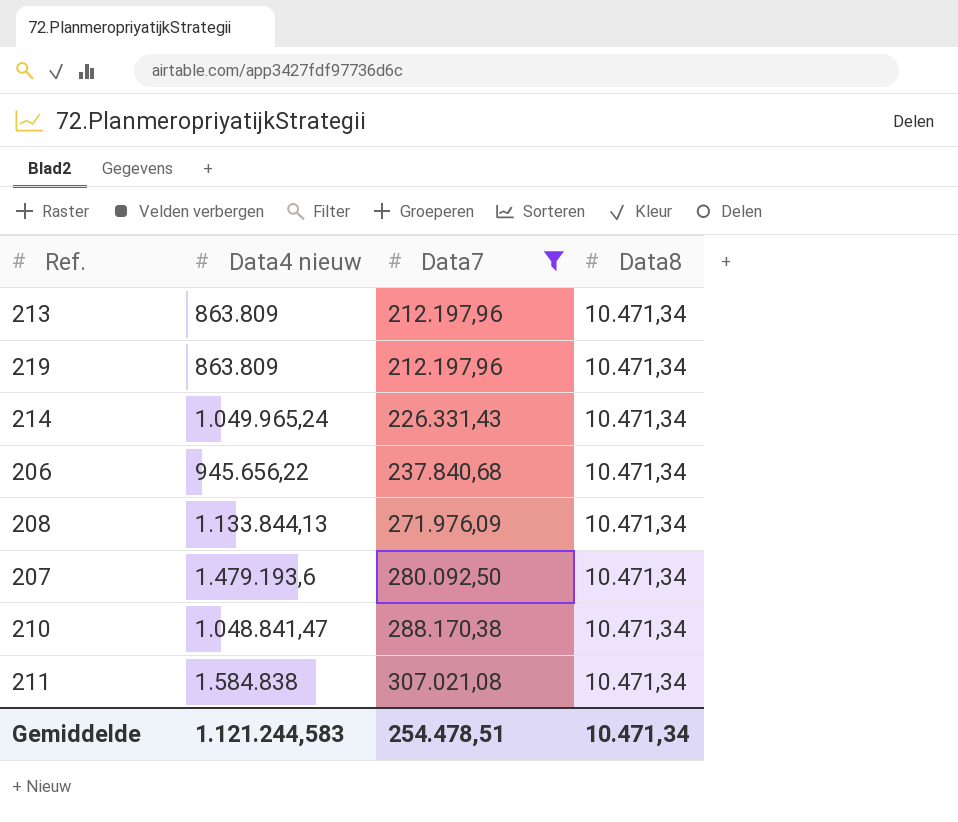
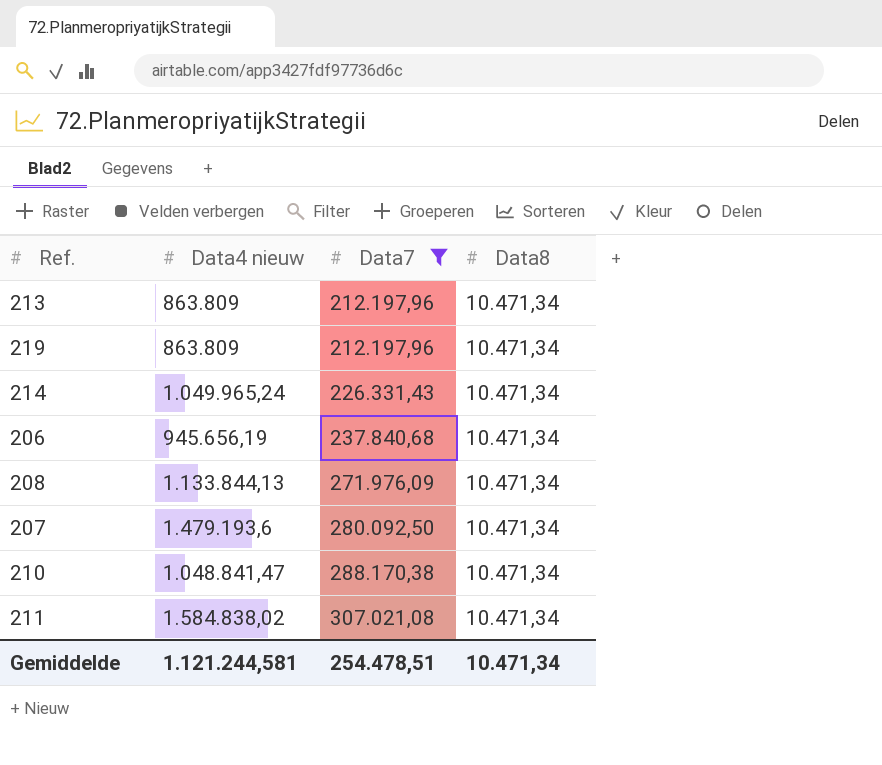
206 | Data4 nieuw: 945.656,22 -> 945.656,19
211 | Data4 nieuw: 1.584.838 -> 1.584.838,02
Gemiddelde | Data4 nieuw: 1.121.244,583 -> 1.121.244,581

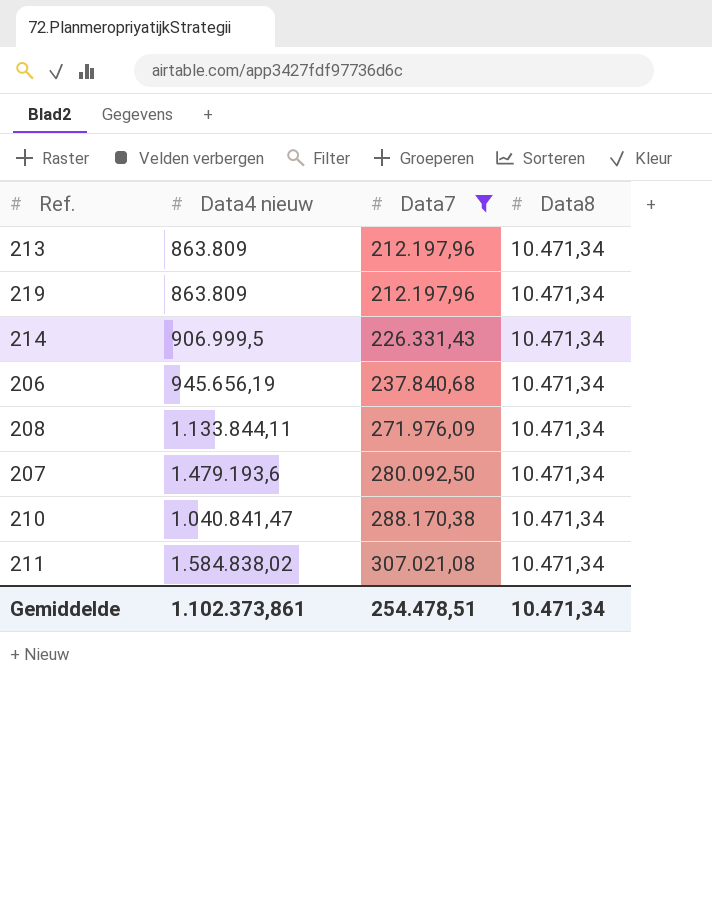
214 | Data4 nieuw: 1.049.965,24 -> 906.999,5
208 | Data4 nieuw: 1.133.844,13 -> 1.133.844,11
210 | Data4 nieuw: 1.048.841,47 -> 1.040.841,47
Gemiddelde | Data4 nieuw: 1.121.244,581 -> 1.102.373,861

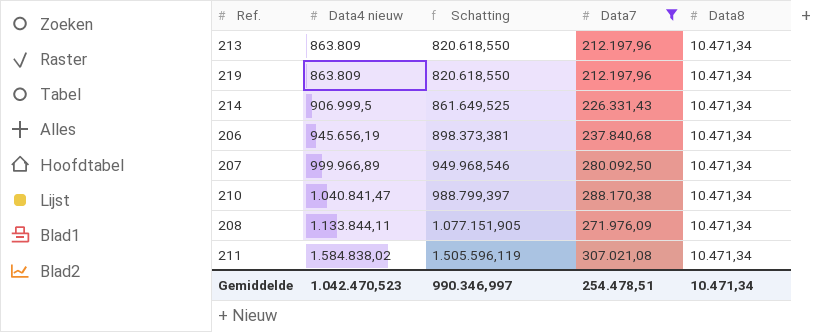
row order: Data7 ascending -> Data4 nieuw ascending
column Schatting | formula: none -> [Data4 nieuw] * 0,95
207 | Data4 nieuw: 1.479.193,6 -> 999.966,89
Gemiddelde | Data4 nieuw: 1.102.373,861 -> 1.042.470,523

